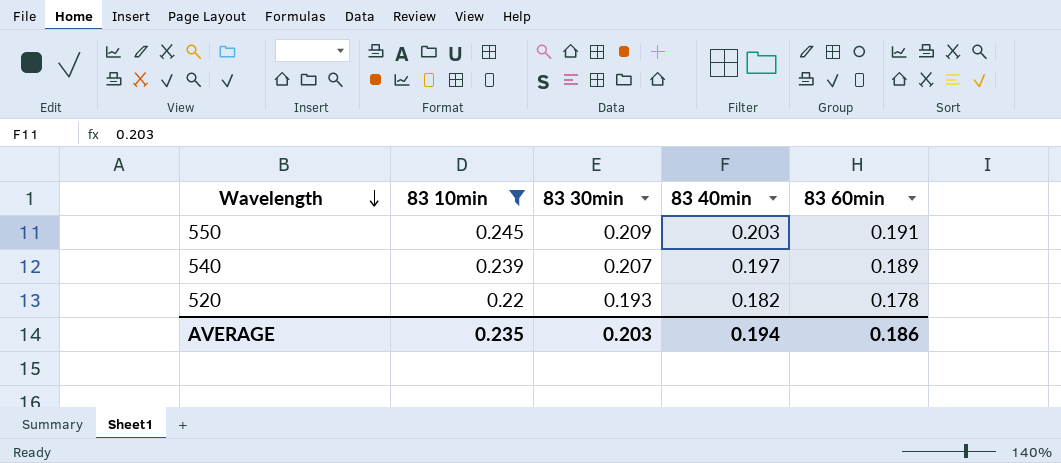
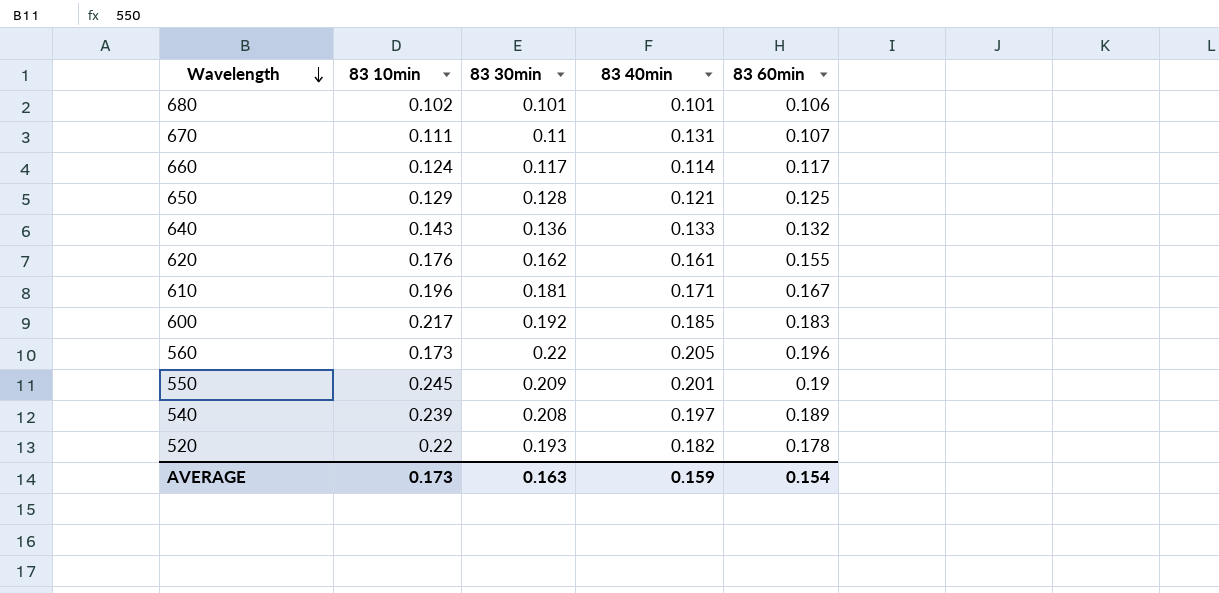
filter: 83 10min >= 0.22 -> none
550 | 83 40min: 0.203 -> 0.201
550 | 83 60min: 0.191 -> 0.19
540 | 83 30min: 0.207 -> 0.208
AVERAGE | 83 10min: 0.235 -> 0.173
AVERAGE | 83 30min: 0.203 -> 0.163
AVERAGE | 83 40min: 0.194 -> 0.159
AVERAGE | 83 60min: 0.186 -> 0.154

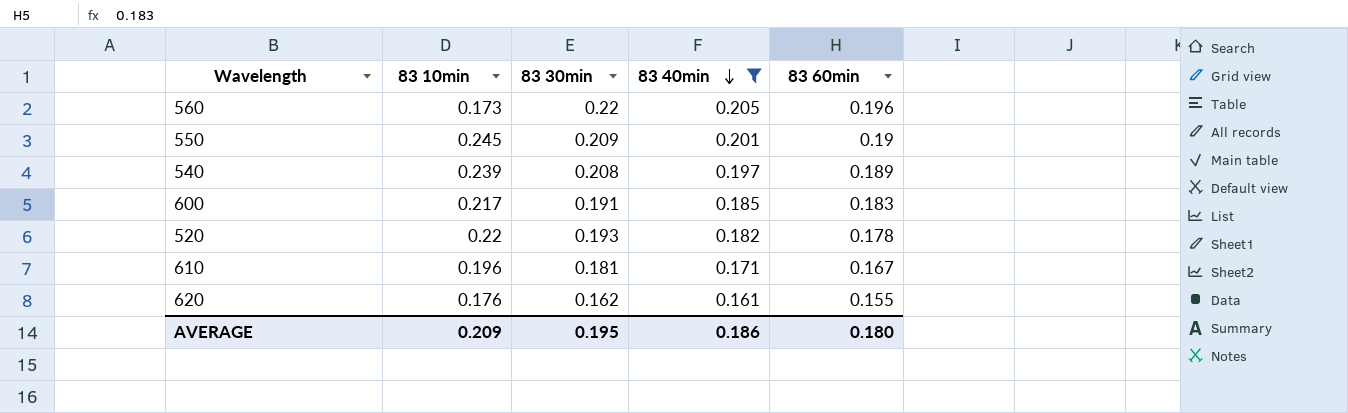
filter: none -> 83 40min >= 0.161
row order: Wavelength descending -> 83 40min descending
600 | 83 30min: 0.192 -> 0.191
AVERAGE | 83 10min: 0.173 -> 0.209
AVERAGE | 83 30min: 0.163 -> 0.195
AVERAGE | 83 40min: 0.159 -> 0.186
AVERAGE | 83 60min: 0.154 -> 0.180

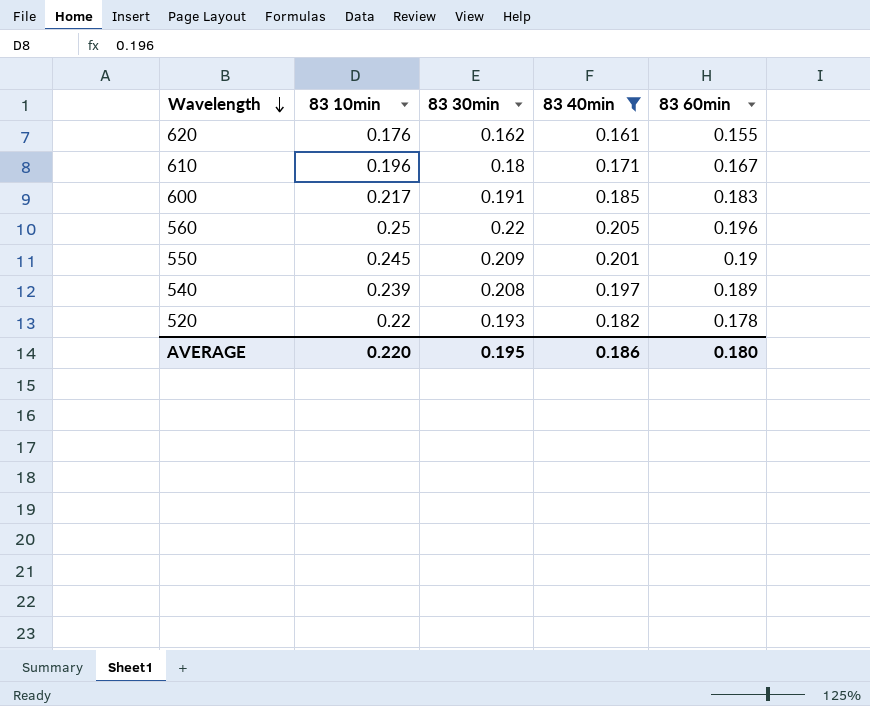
row order: 83 40min descending -> Wavelength descending
610 | 83 30min: 0.181 -> 0.18
560 | 83 10min: 0.173 -> 0.25
AVERAGE | 83 10min: 0.209 -> 0.220

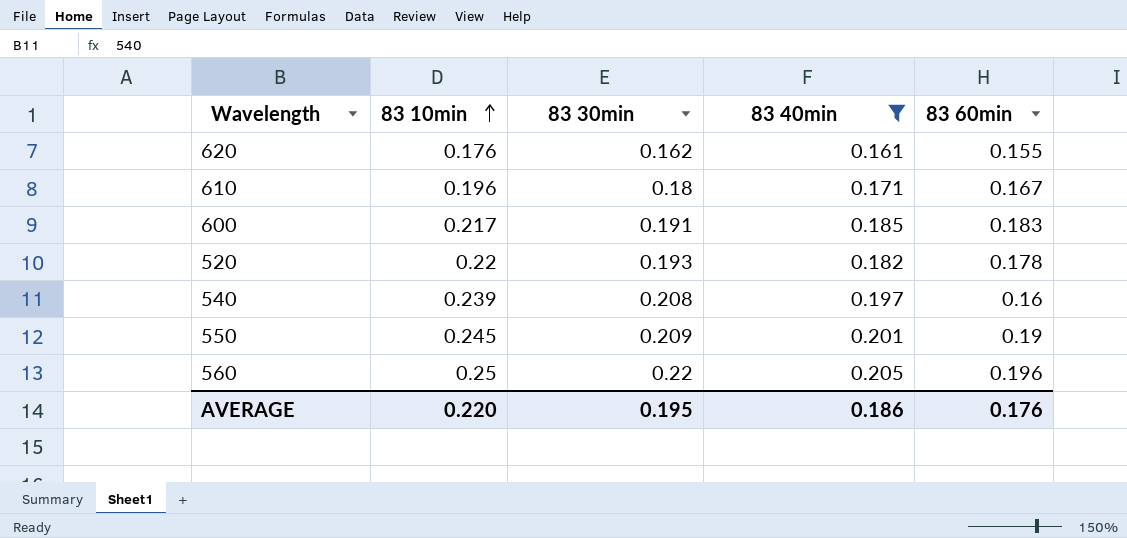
row order: Wavelength descending -> 83 10min ascending
540 | 83 60min: 0.189 -> 0.16
AVERAGE | 83 60min: 0.180 -> 0.176

